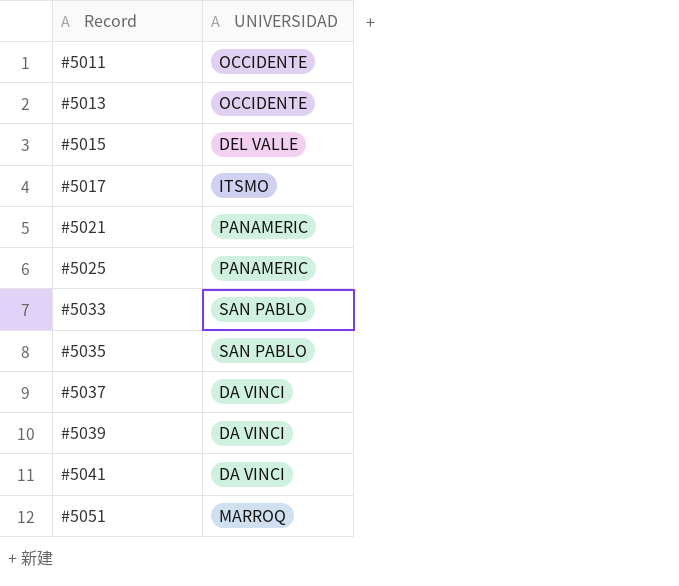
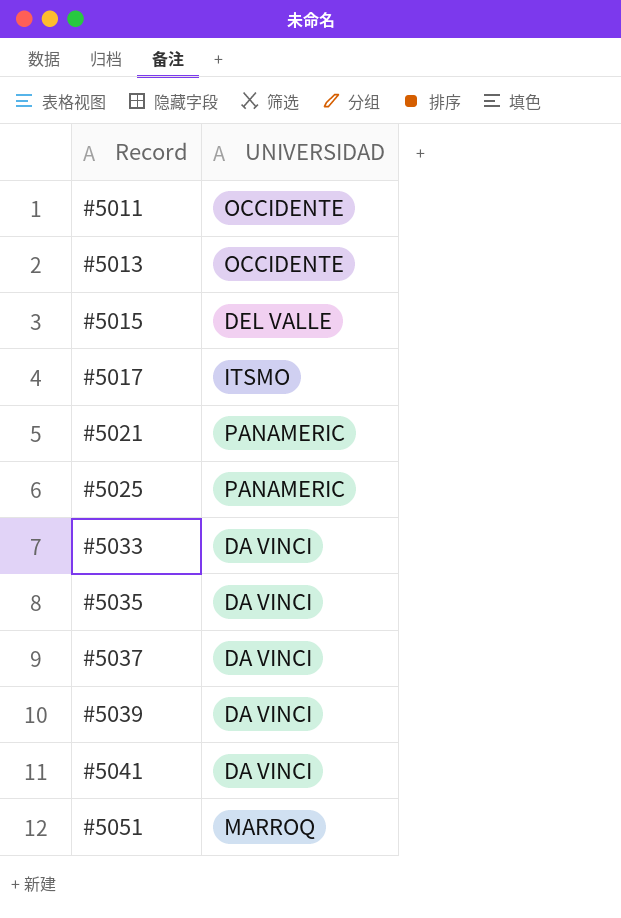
#5033 | UNIVERSIDAD: SAN PABLO -> DA VINCI
#5035 | UNIVERSIDAD: SAN PABLO -> DA VINCI

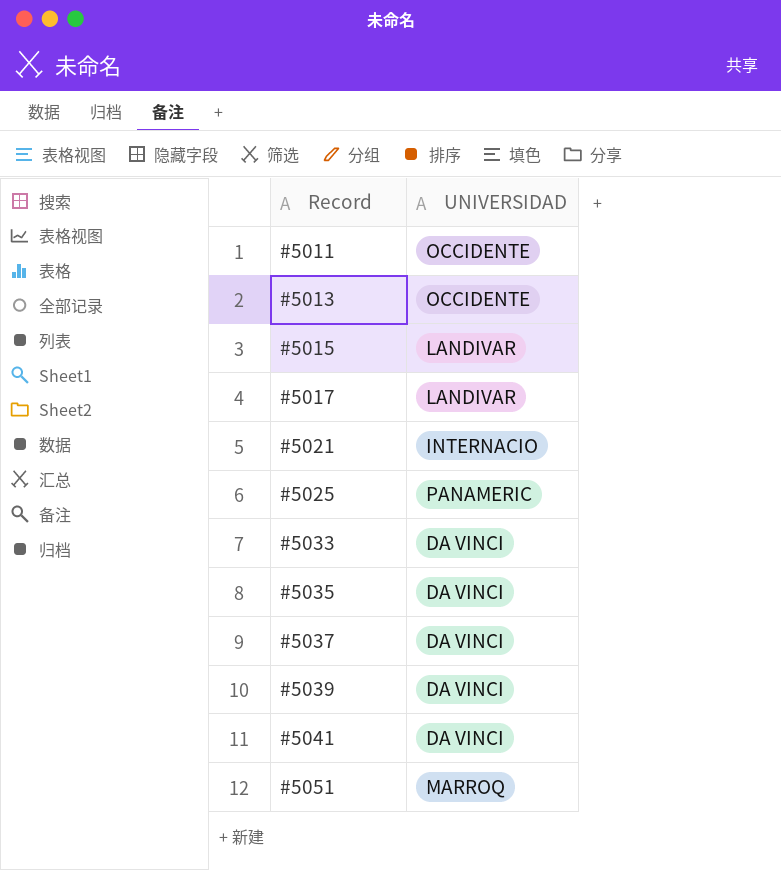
#5015 | UNIVERSIDAD: DEL VALLE -> LANDIVAR
#5017 | UNIVERSIDAD: ITSMO -> LANDIVAR
#5021 | UNIVERSIDAD: PANAMERIC -> INTERNACIO

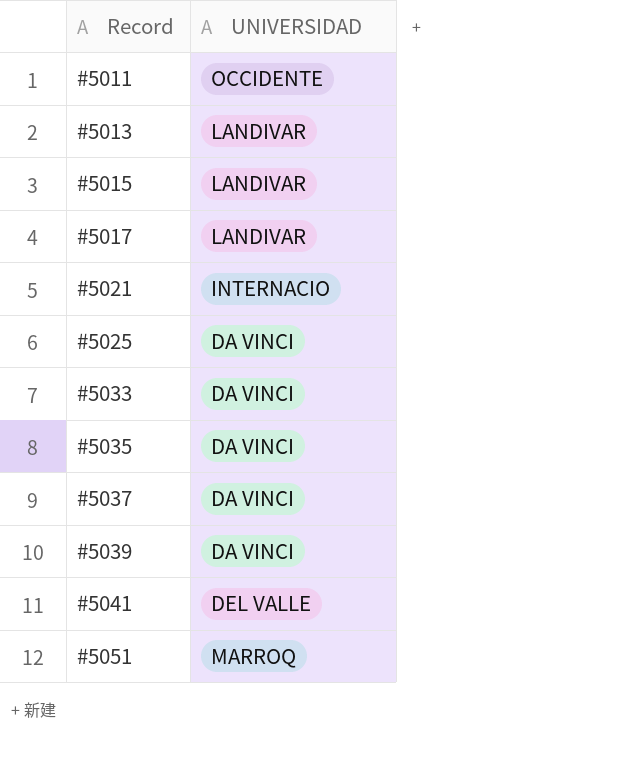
#5013 | UNIVERSIDAD: OCCIDENTE -> LANDIVAR
#5025 | UNIVERSIDAD: PANAMERIC -> DA VINCI
#5041 | UNIVERSIDAD: DA VINCI -> DEL VALLE

